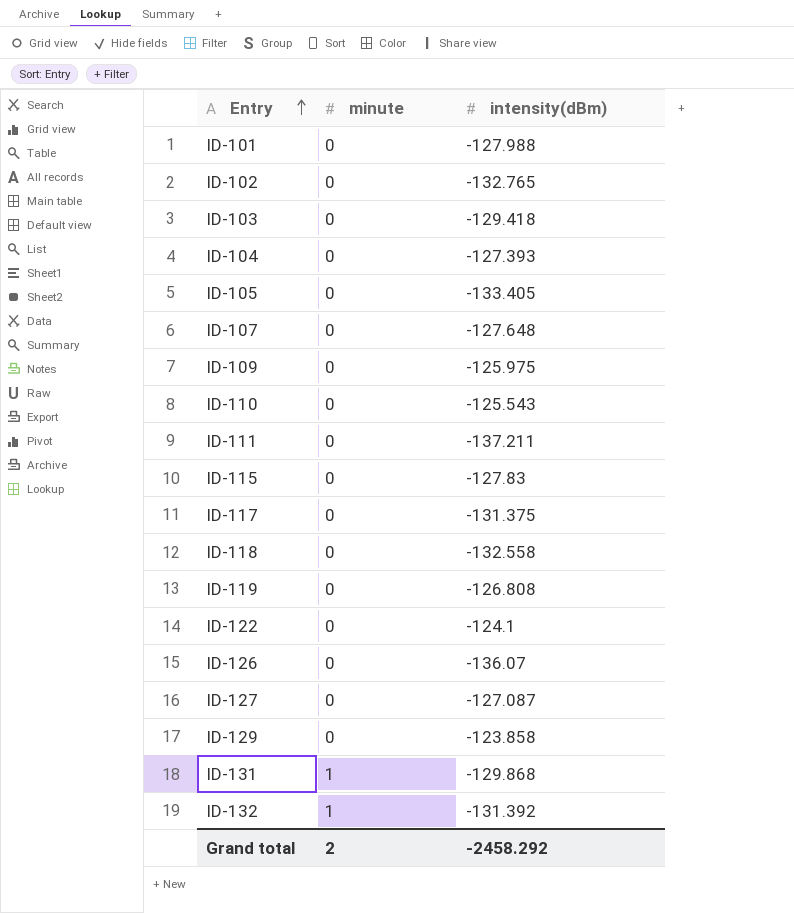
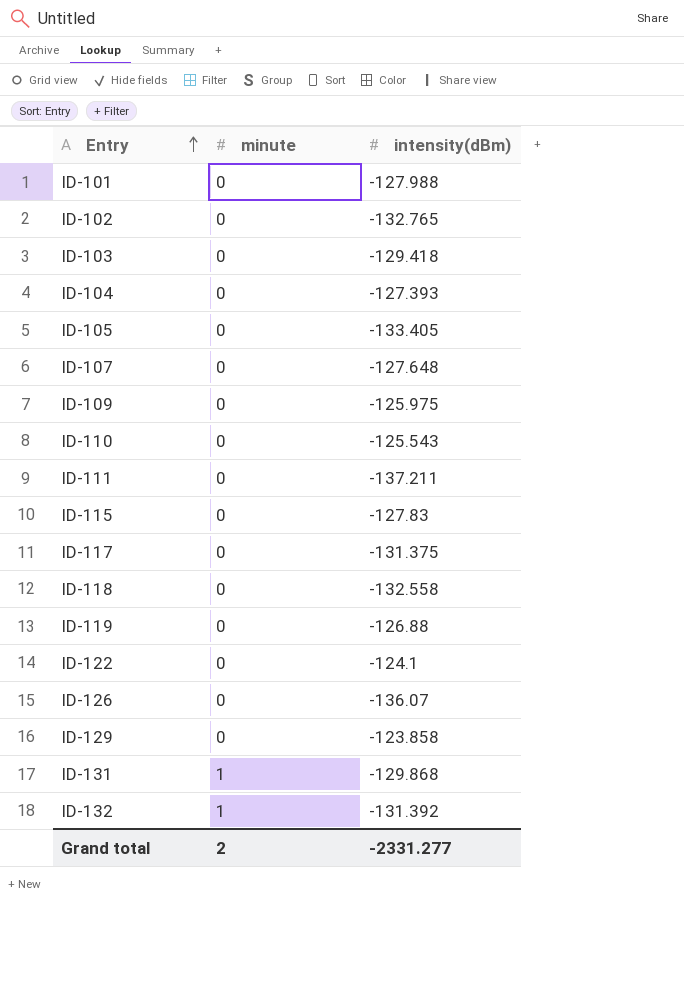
row ID-127: 0 | -127.087 -> none
ID-119 | intensity(dBm): -126.808 -> -126.88
Grand total | intensity(dBm): -2458.292 -> -2331.277

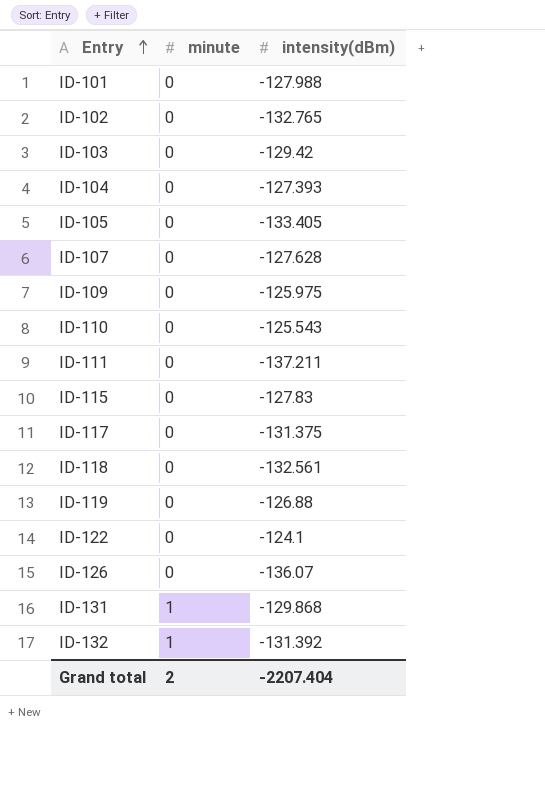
row ID-129: 0 | -123.858 -> none
ID-103 | intensity(dBm): -129.418 -> -129.42
ID-107 | intensity(dBm): -127.648 -> -127.628
ID-118 | intensity(dBm): -132.558 -> -132.561
Grand total | intensity(dBm): -2331.277 -> -2207.404

